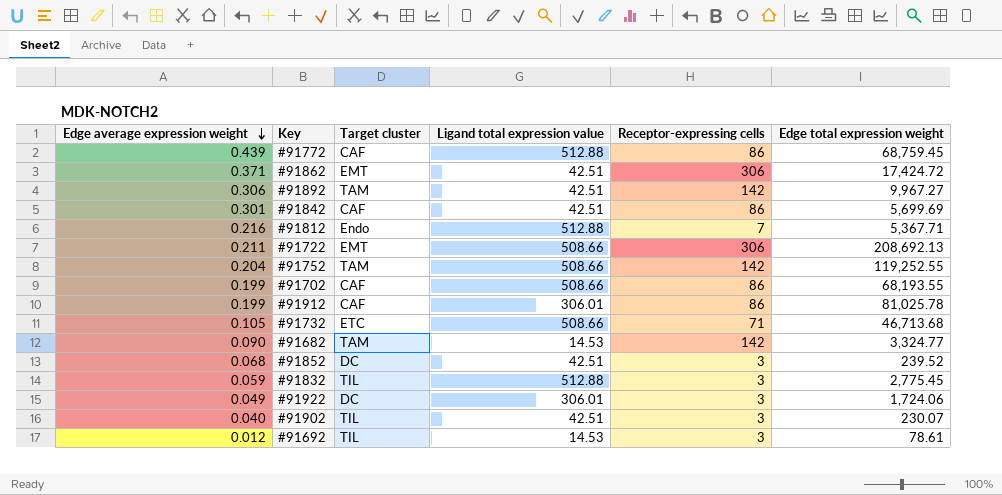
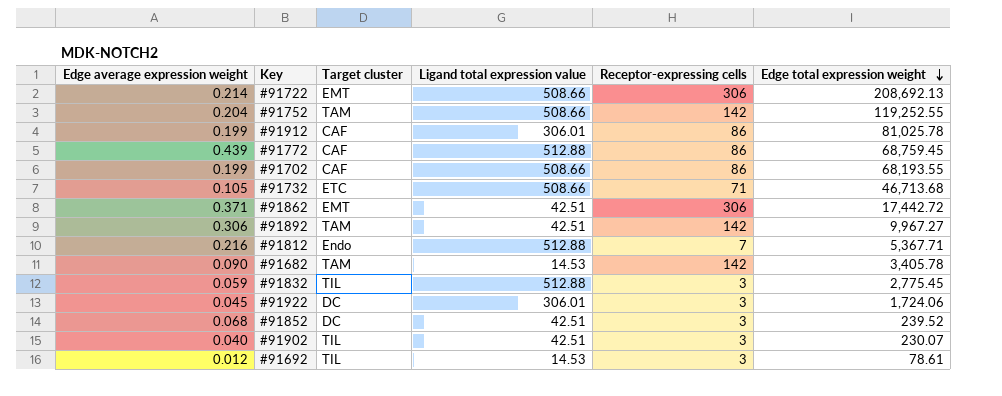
row order: Edge average expression weight descending -> Edge total expression weight descending
row #91842: 0.301 | CAF | 42.51 | 86 | 5,699.69 -> none
#91722 | Edge average expression weight: 0.211 -> 0.214
#91862 | Edge total expression weight: 17,424.72 -> 17,442.72
#91682 | Edge total expression weight: 3,324.77 -> 3,405.78
#91922 | Edge average expression weight: 0.049 -> 0.045

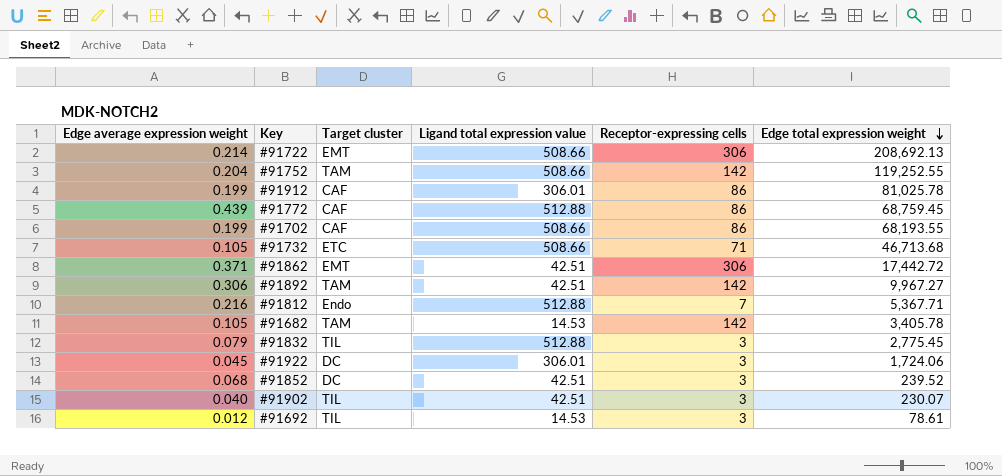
#91682 | Edge average expression weight: 0.090 -> 0.105
#91832 | Edge average expression weight: 0.059 -> 0.079

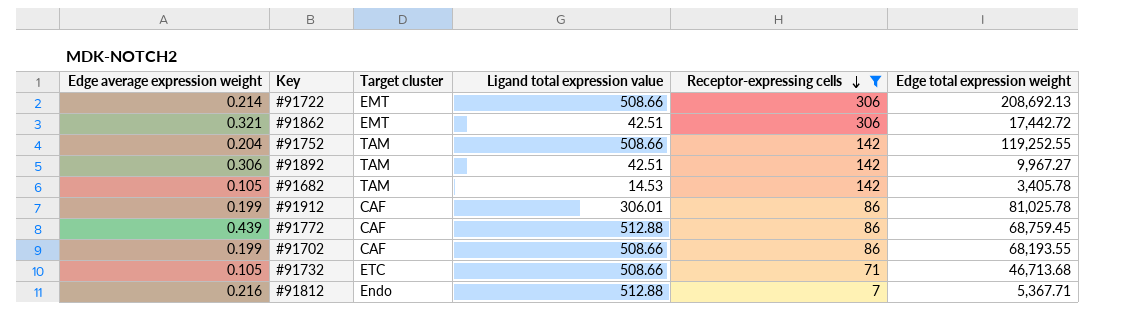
filter: none -> Receptor-expressing cells != 3
row order: Edge total expression weight descending -> Receptor-expressing cells descending
#91862 | Edge average expression weight: 0.371 -> 0.321

